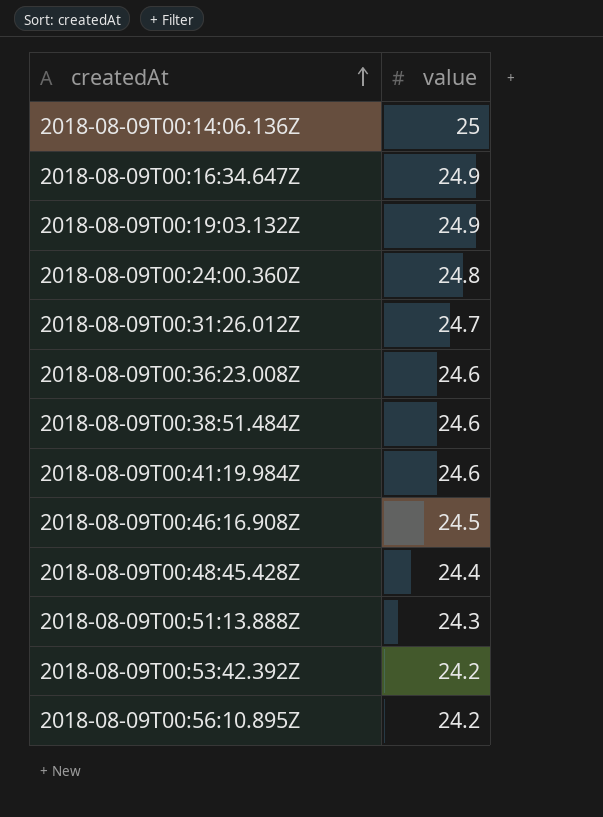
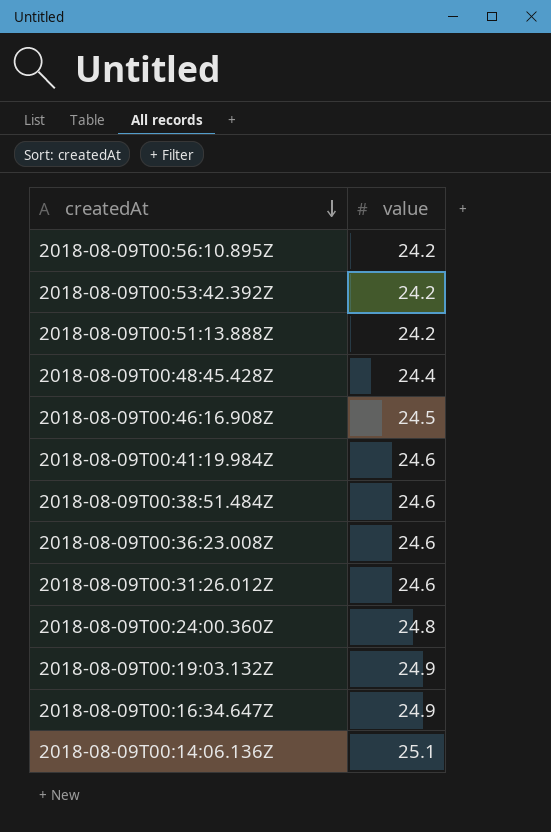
row order: createdAt ascending -> createdAt descending
2018-08-09T00:51:13.888Z | value: 24.3 -> 24.2
2018-08-09T00:31:26.012Z | value: 24.7 -> 24.6
2018-08-09T00:14:06.136Z | value: 25 -> 25.1

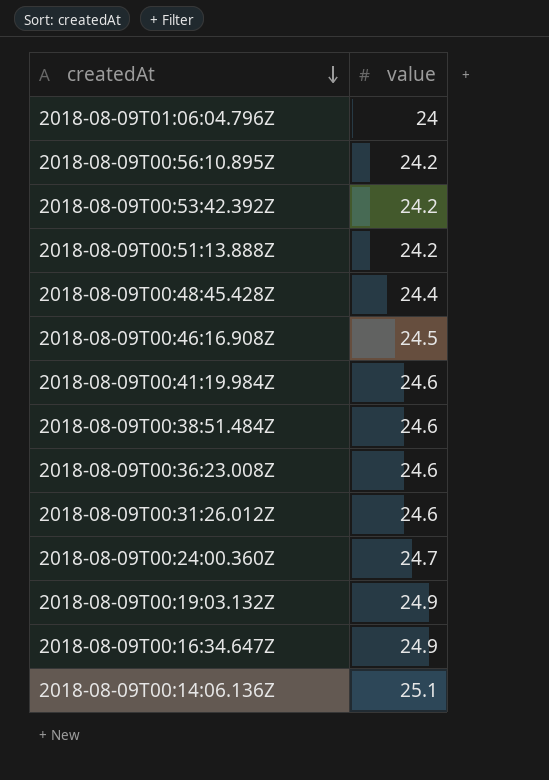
row 2018-08-09T01:06:04.796Z: none -> 24
2018-08-09T00:24:00.360Z | value: 24.8 -> 24.7

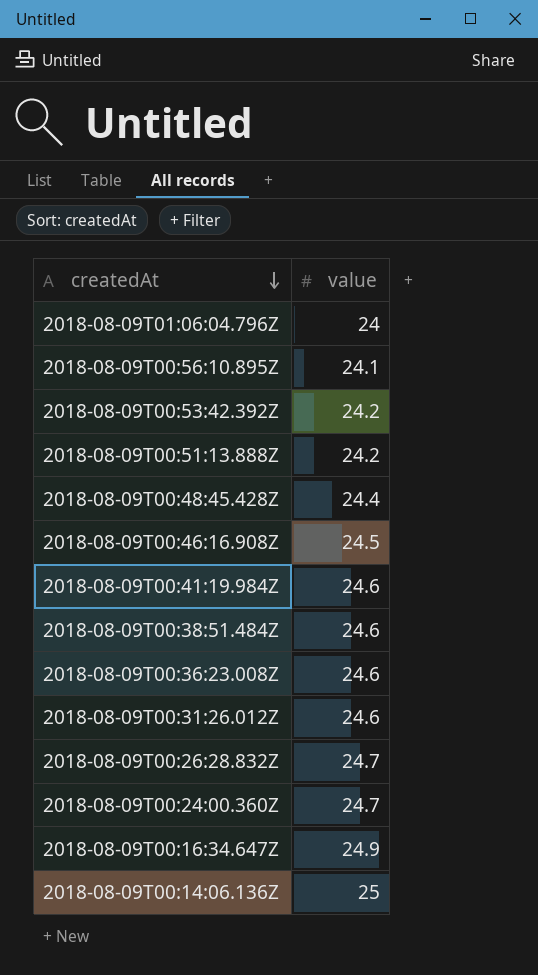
row 2018-08-09T00:19:03.132Z: 24.9 -> none
2018-08-09T00:56:10.895Z | value: 24.2 -> 24.1
row 2018-08-09T00:26:28.832Z: none -> 24.7
2018-08-09T00:14:06.136Z | value: 25.1 -> 25

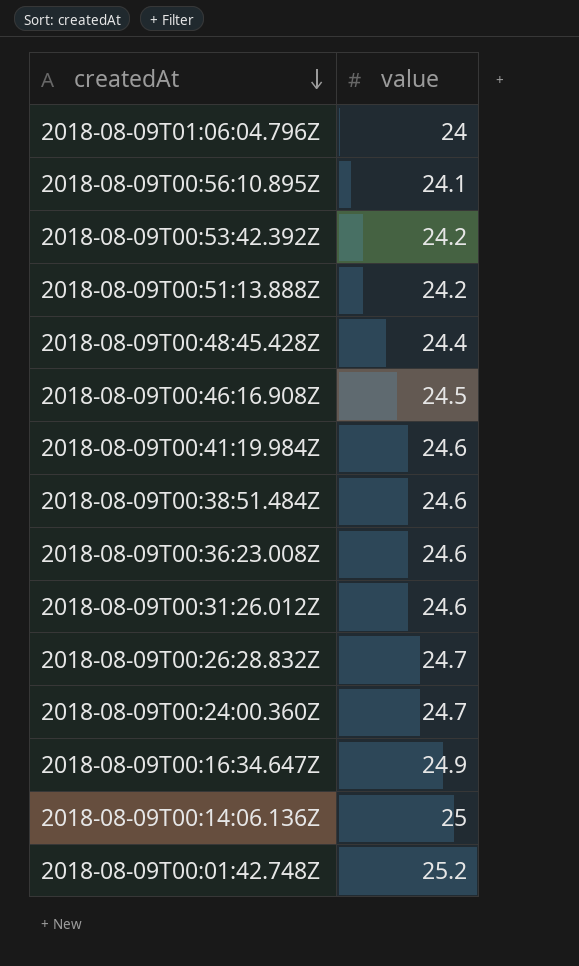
row 2018-08-09T00:01:42.748Z: none -> 25.2

